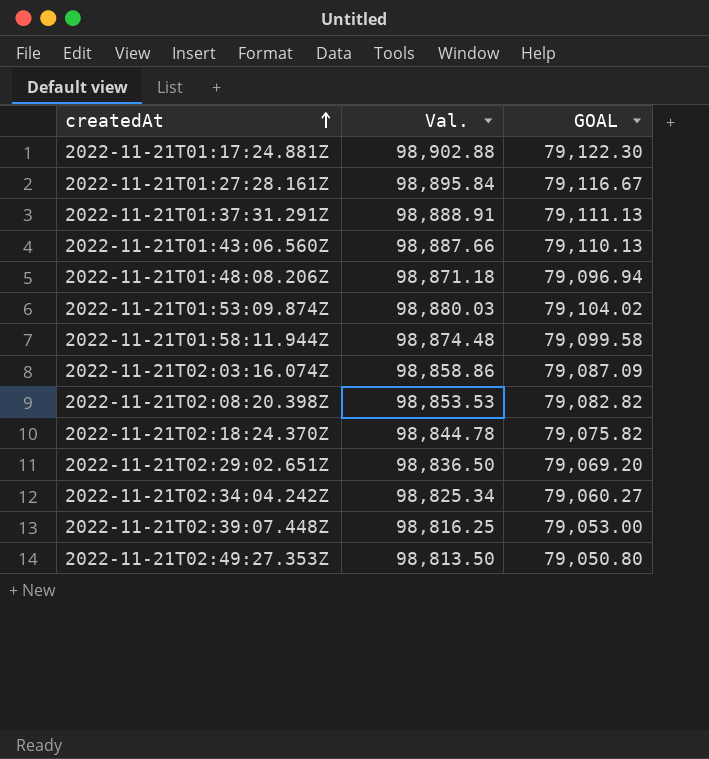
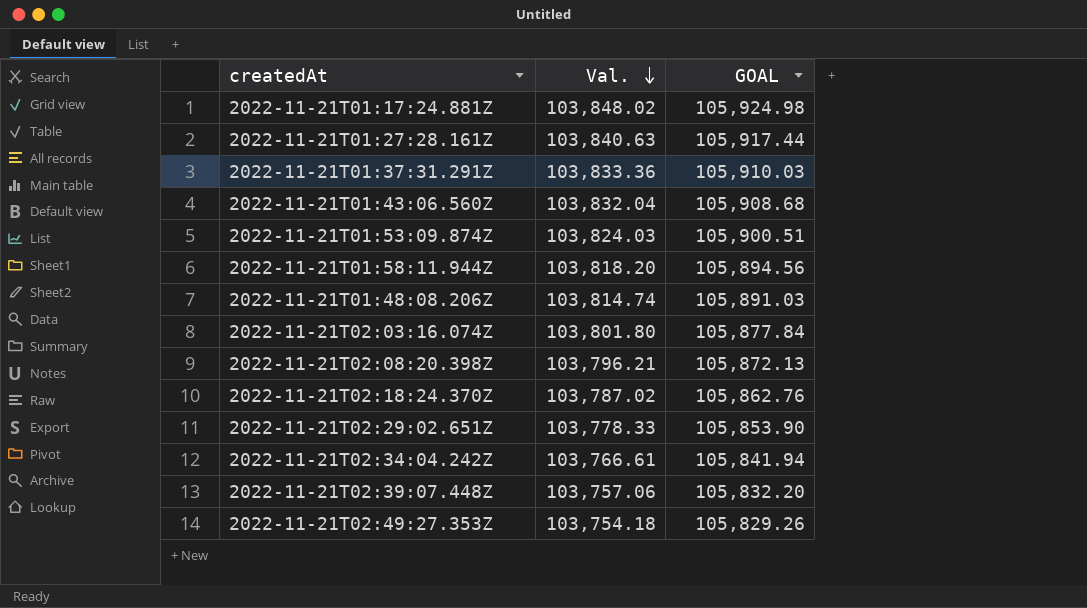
row order: createdAt ascending -> Val. descending
column GOAL | formula: [Val.] * 0.8 -> [Val.] * 1.02
2022-11-21T01:17:24.881Z | Val.: 98,902.88 -> 103,848.02
2022-11-21T01:27:28.161Z | Val.: 98,895.84 -> 103,840.63
2022-11-21T01:37:31.291Z | Val.: 98,888.91 -> 103,833.36
2022-11-21T01:43:06.560Z | Val.: 98,887.66 -> 103,832.04
2022-11-21T01:53:09.874Z | Val.: 98,880.03 -> 103,824.03
2022-11-21T01:58:11.944Z | Val.: 98,874.48 -> 103,818.20
2022-11-21T01:48:08.206Z | Val.: 98,871.18 -> 103,814.74
2022-11-21T02:03:16.074Z | Val.: 98,858.86 -> 103,801.80
2022-11-21T02:08:20.398Z | Val.: 98,853.53 -> 103,796.21
2022-11-21T02:18:24.370Z | Val.: 98,844.78 -> 103,787.02
2022-11-21T02:29:02.651Z | Val.: 98,836.50 -> 103,778.33
2022-11-21T02:34:04.242Z | Val.: 98,825.34 -> 103,766.61
2022-11-21T02:39:07.448Z | Val.: 98,816.25 -> 103,757.06
2022-11-21T02:49:27.353Z | Val.: 98,813.50 -> 103,754.18

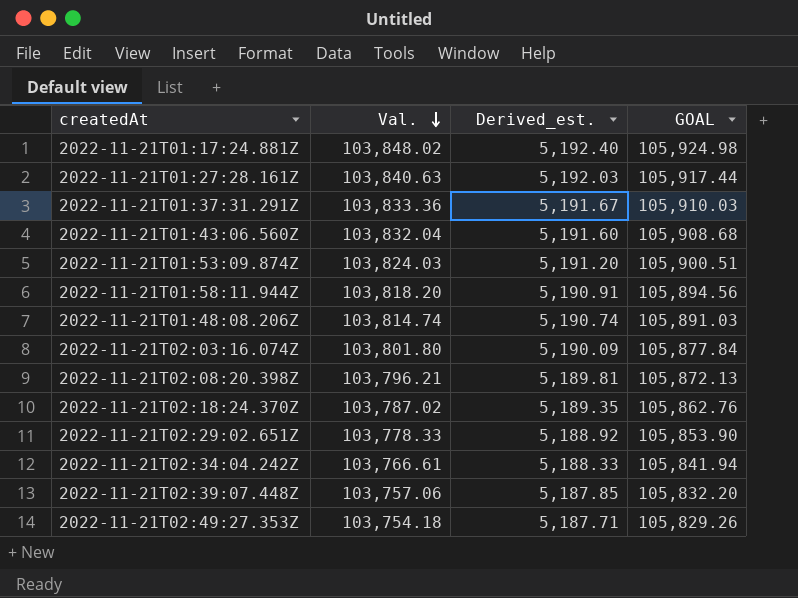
column Derived_est. | formula: none -> [Val.] * 0.05

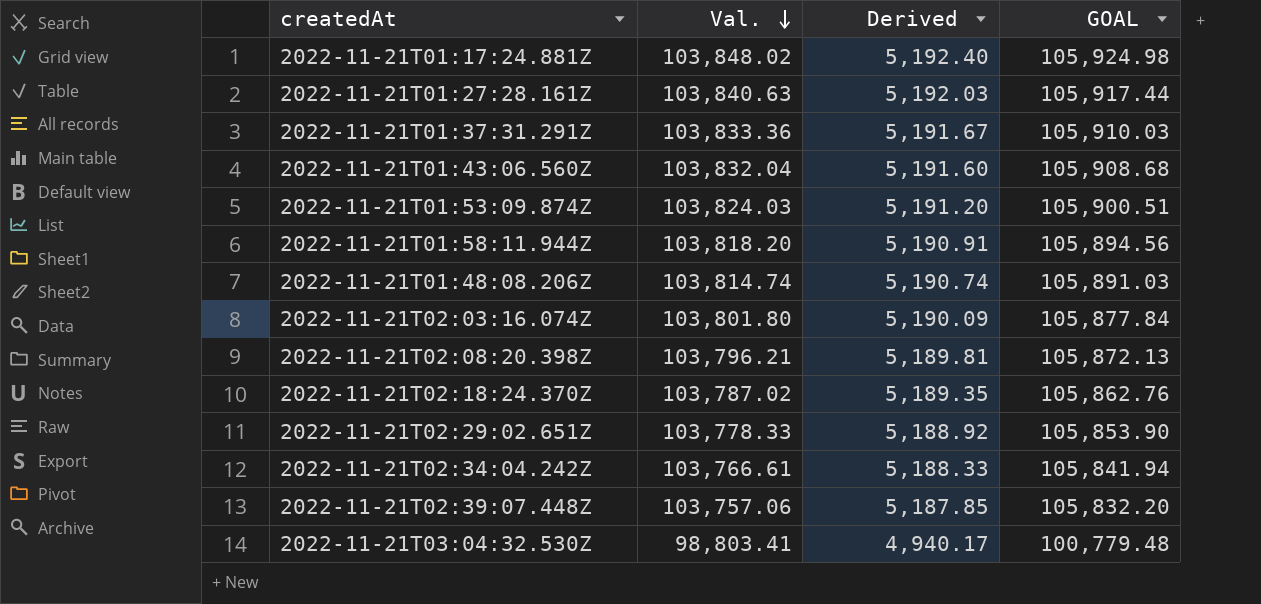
column name: Derived_est. -> Derived
row 2022-11-21T02:49:27.353Z: 103,754.18 | 5,187.71 | 105,829.26 -> none
row 2022-11-21T03:04:32.530Z: none -> 98,803.41 | 4,940.17 | 100,779.48

